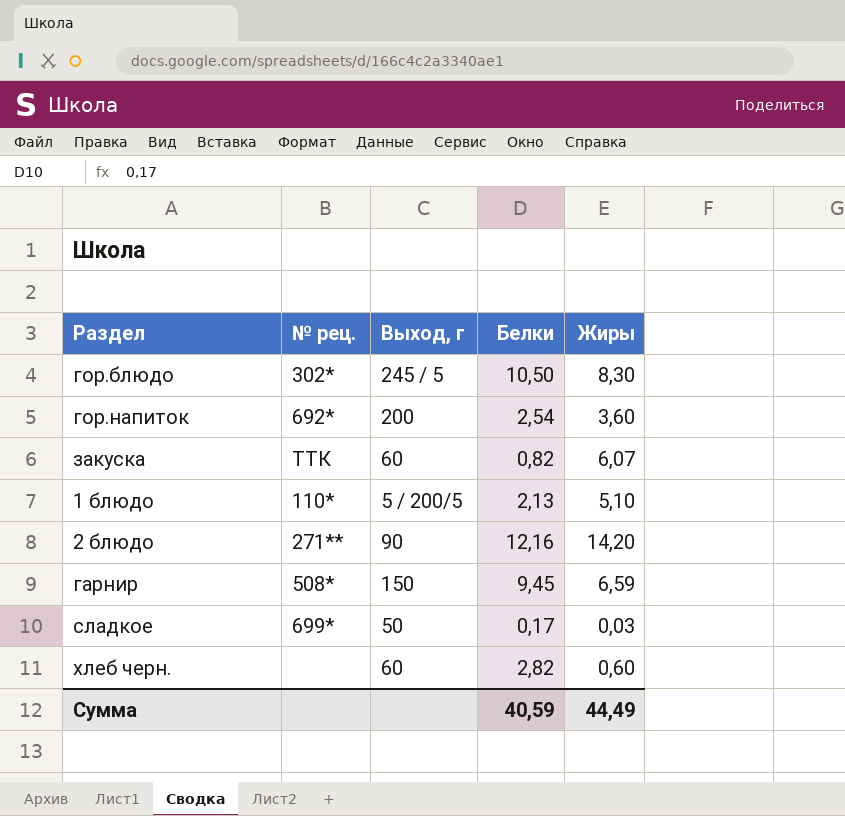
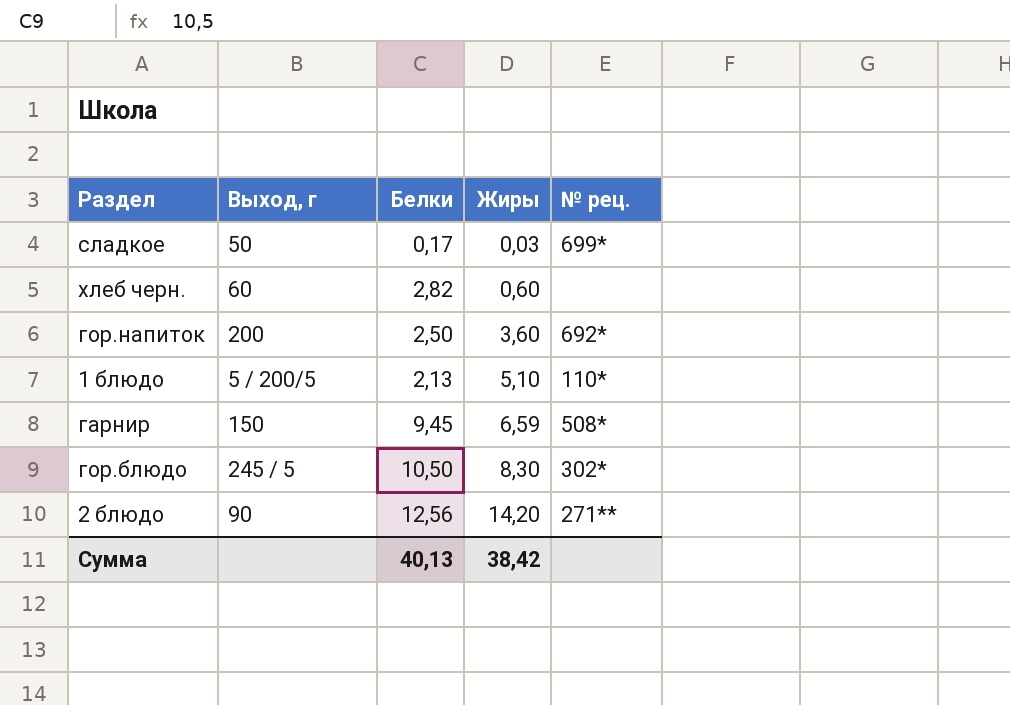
row order: none -> Жиры ascending
column № рец. | position: 2 -> 5
row закуска: ТТК | 60 | 0,82 | 6,07 -> none
гор.напиток | Белки: 2,54 -> 2,50
2 блюдо | Белки: 12,16 -> 12,56
Сумма | Белки: 40,59 -> 40,13
Сумма | Жиры: 44,49 -> 38,42

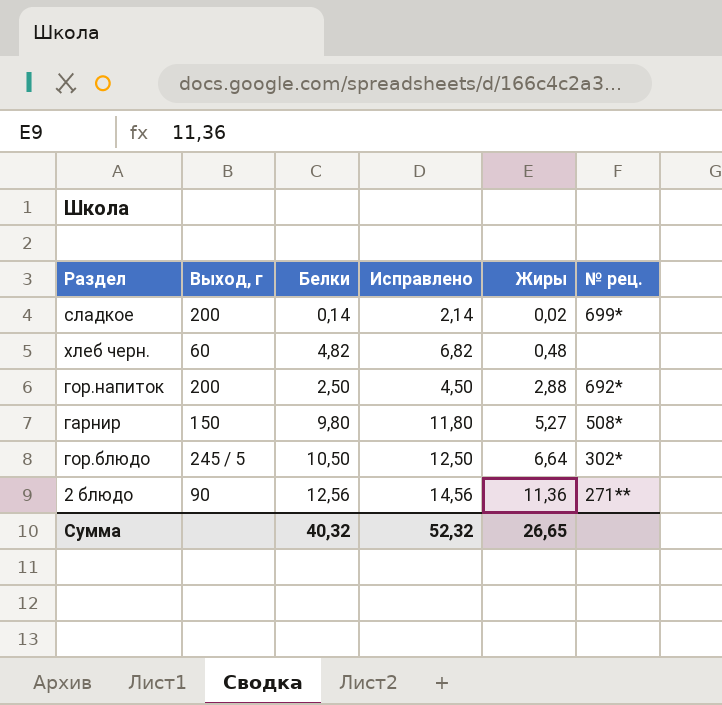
column Исправлено | formula: none -> [Белки] + 2
row 1 блюдо: 5 / 200/5 | 2,13 | 5,10 | 110* -> none
сладкое | Выход, г: 50 -> 200
сладкое | Белки: 0,17 -> 0,14
сладкое | Жиры: 0,03 -> 0,02
хлеб черн. | Белки: 2,82 -> 4,82
хлеб черн. | Жиры: 0,60 -> 0,48
гор.напиток | Жиры: 3,60 -> 2,88
гарнир | Белки: 9,45 -> 9,80
гарнир | Жиры: 6,59 -> 5,27
гор.блюдо | Жиры: 8,30 -> 6,64
2 блюдо | Жиры: 14,20 -> 11,36
Сумма | Белки: 40,13 -> 40,32
Сумма | Жиры: 38,42 -> 26,65

